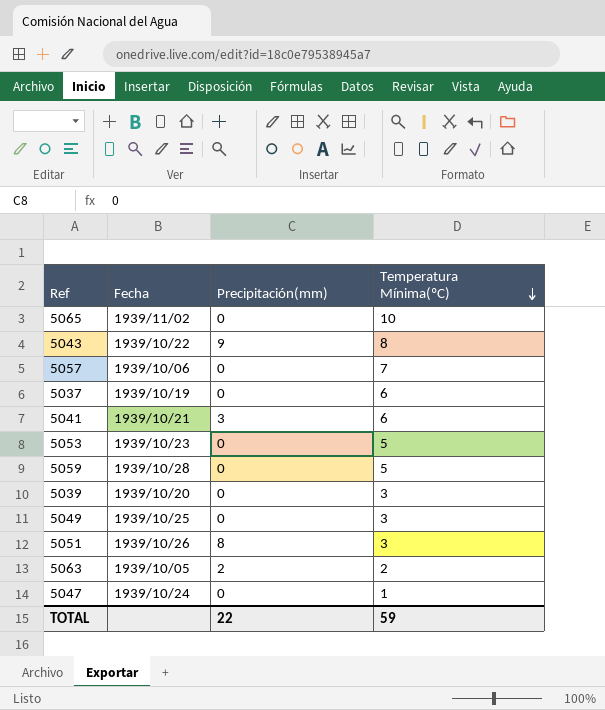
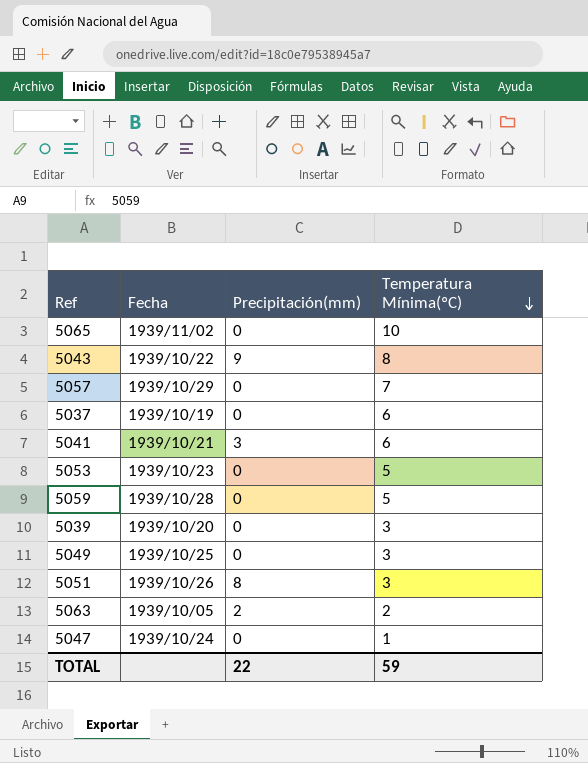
5057 | Fecha: 1939/10/06 -> 1939/10/29

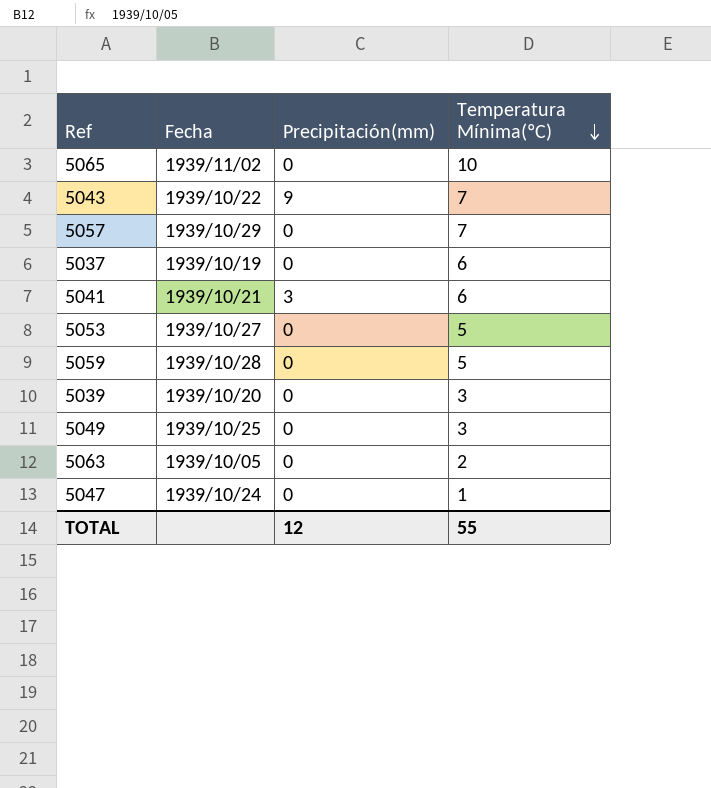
row 5051: 1939/10/26 | 8 | 3 -> none
5043 | Temperatura Mínima(ºC): 8 -> 7
5053 | Fecha: 1939/10/23 -> 1939/10/27
5063 | Precipitación(mm): 2 -> 0
TOTAL | Precipitación(mm): 22 -> 12
TOTAL | Temperatura Mínima(ºC): 59 -> 55

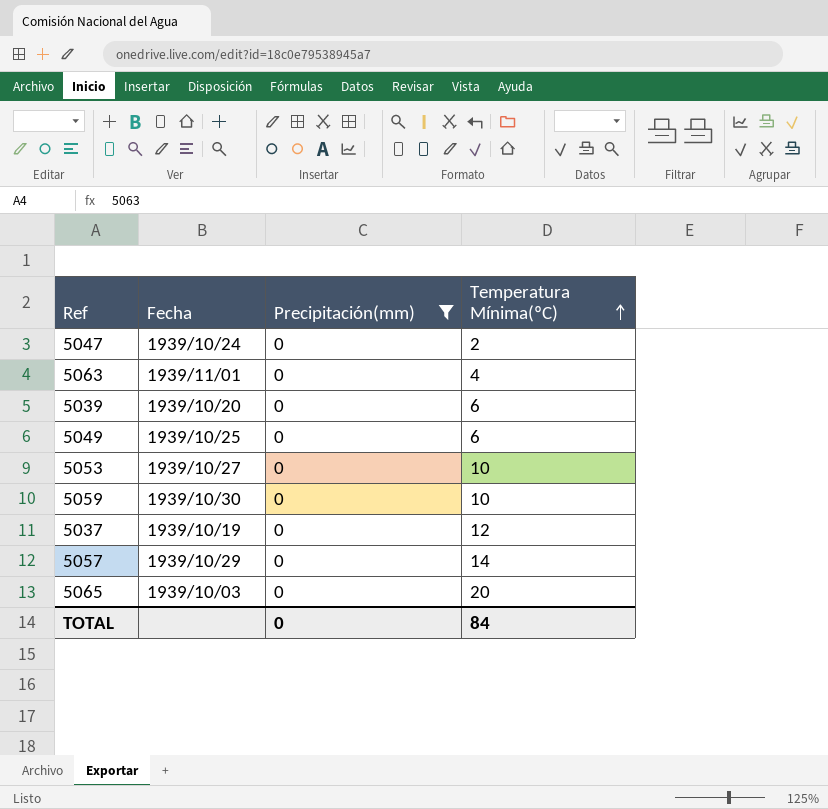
filter: none -> Precipitación(mm) = 0
row order: Temperatura Mínima(ºC) descending -> Temperatura Mínima(ºC) ascending
5047 | Temperatura Mínima(ºC): 1 -> 2
5063 | Fecha: 1939/10/05 -> 1939/11/01
5063 | Temperatura Mínima(ºC): 2 -> 4
5039 | Temperatura Mínima(ºC): 3 -> 6
5049 | Temperatura Mínima(ºC): 3 -> 6
5053 | Temperatura Mínima(ºC): 5 -> 10
5059 | Fecha: 1939/10/28 -> 1939/10/30
5059 | Temperatura Mínima(ºC): 5 -> 10
5037 | Temperatura Mínima(ºC): 6 -> 12
5057 | Temperatura Mínima(ºC): 7 -> 14
5065 | Fecha: 1939/11/02 -> 1939/10/03
5065 | Temperatura Mínima(ºC): 10 -> 20
TOTAL | Precipitación(mm): 12 -> 0
TOTAL | Temperatura Mínima(ºC): 55 -> 84

